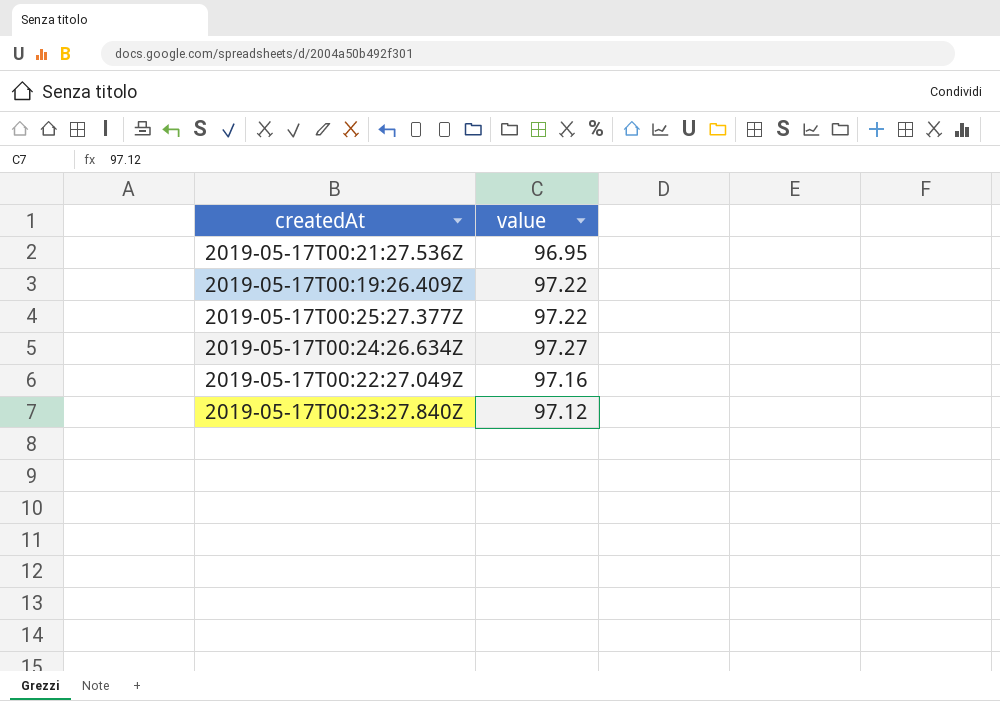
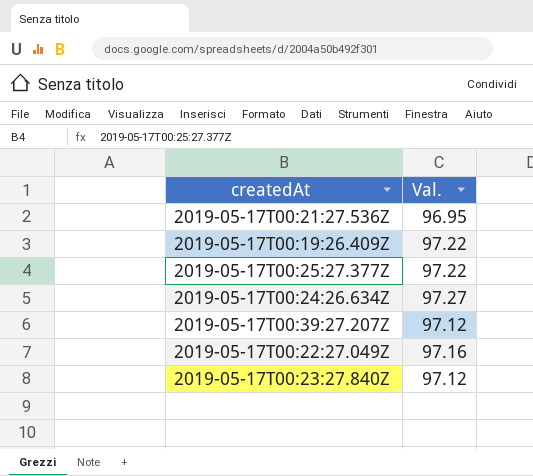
column name: value -> Val.
row 2019-05-17T00:39:27.207Z: none -> 97.12

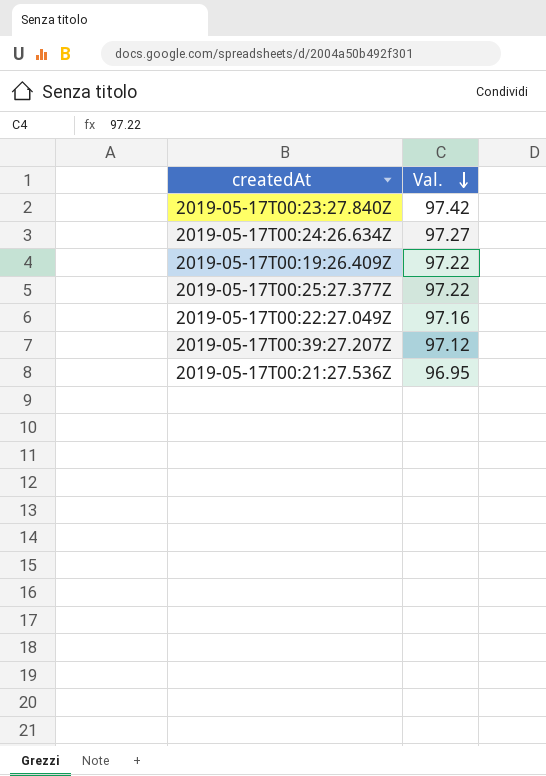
row order: none -> Val. descending
2019-05-17T00:23:27.840Z | Val.: 97.12 -> 97.42

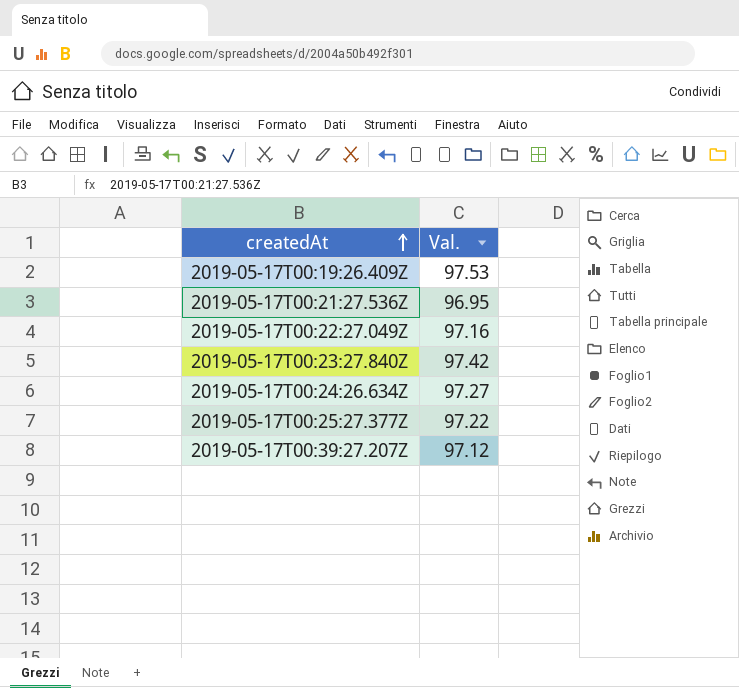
row order: Val. descending -> createdAt ascending
2019-05-17T00:19:26.409Z | Val.: 97.22 -> 97.53

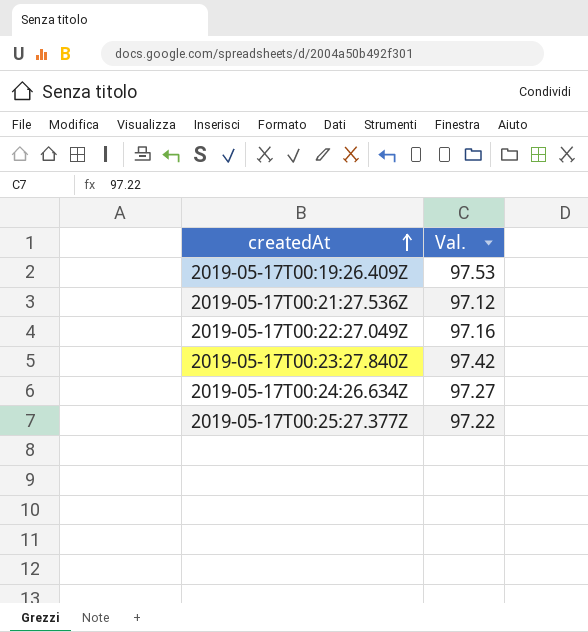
row 2019-05-17T00:39:27.207Z: 97.12 -> none
2019-05-17T00:21:27.536Z | Val.: 96.95 -> 97.12

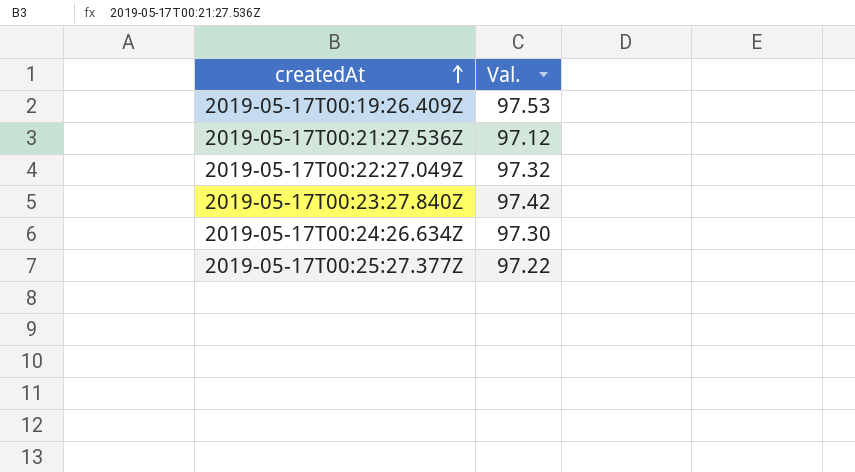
2019-05-17T00:22:27.049Z | Val.: 97.16 -> 97.32
2019-05-17T00:24:26.634Z | Val.: 97.27 -> 97.30

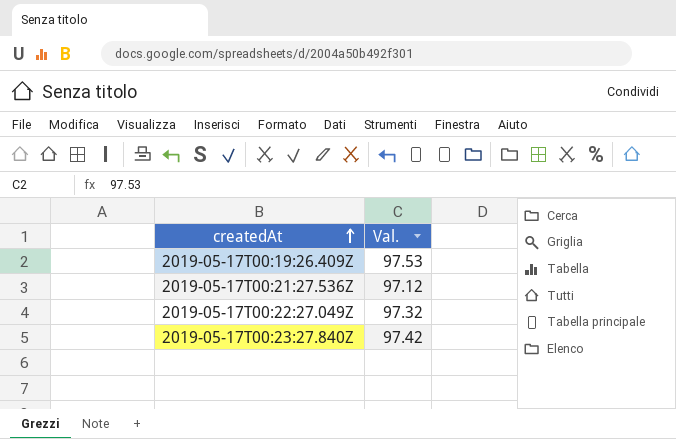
row 2019-05-17T00:24:26.634Z: 97.30 -> none
row 2019-05-17T00:25:27.377Z: 97.22 -> none

